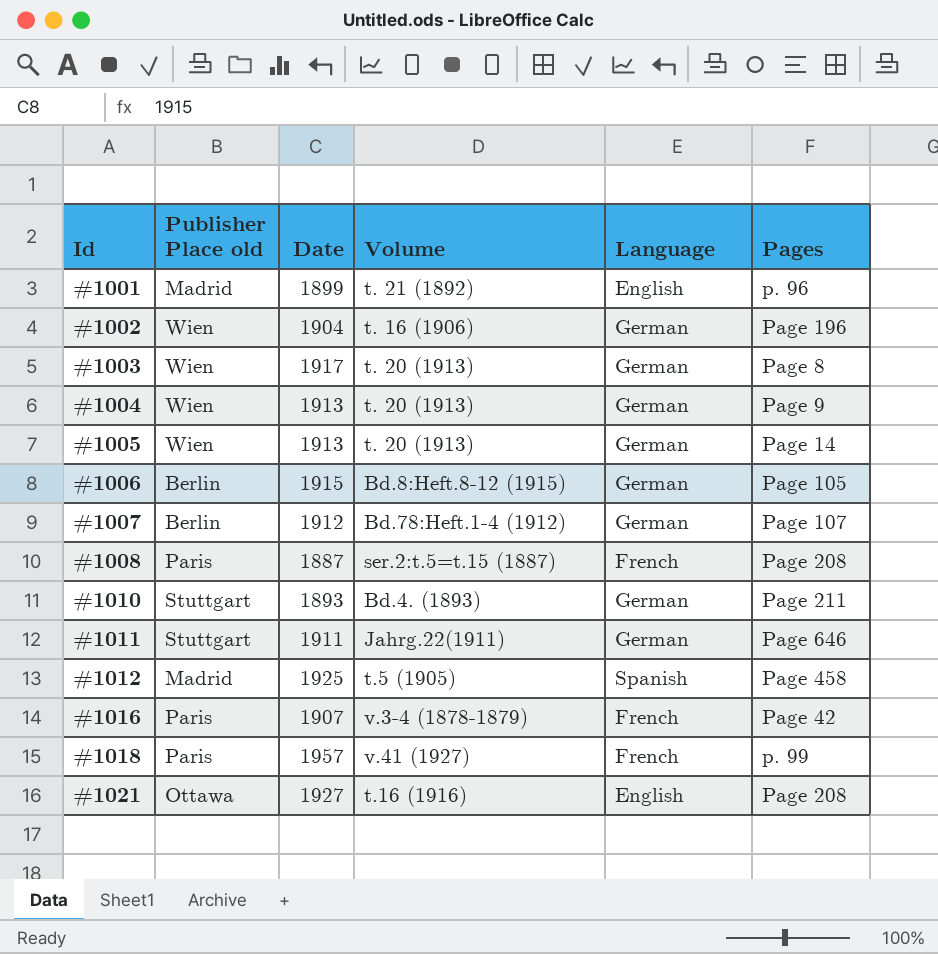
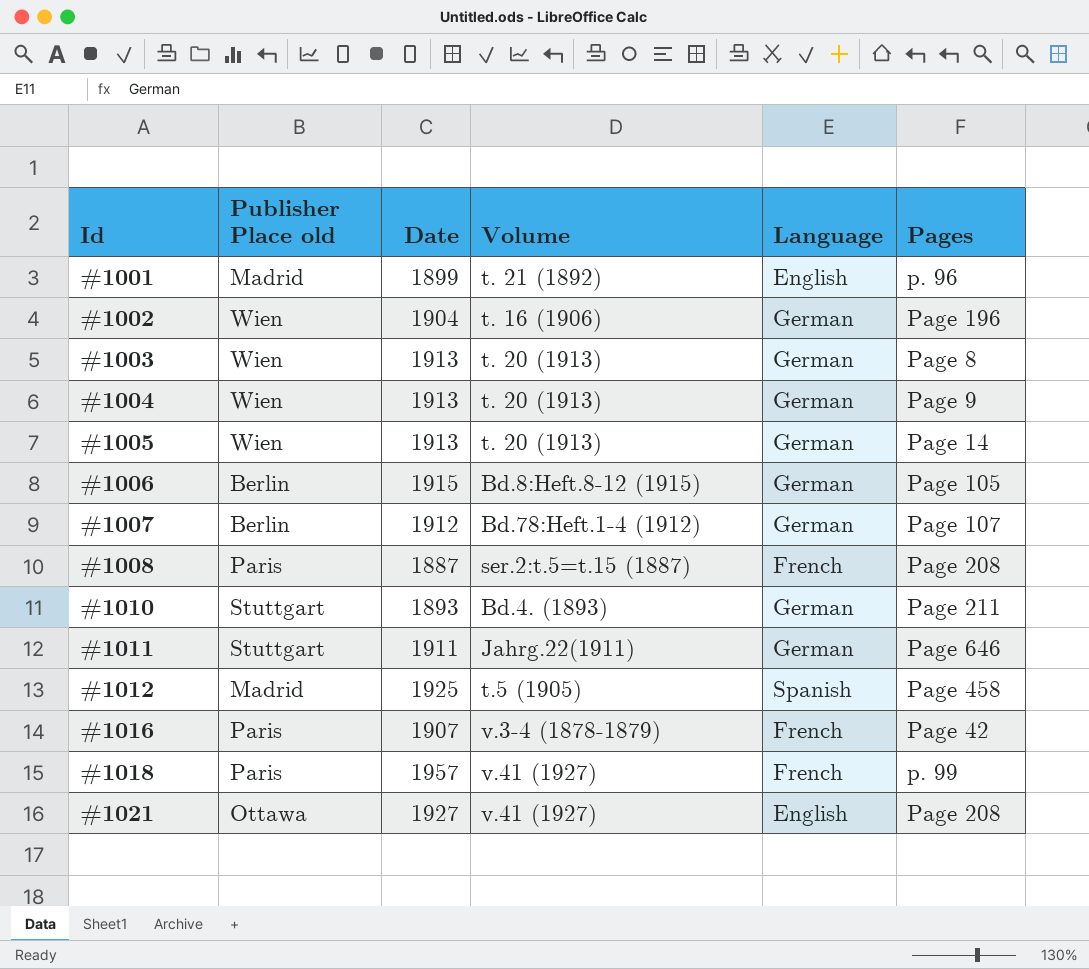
#1003 | Date: 1917 -> 1913
#1021 | Volume: t.16 (1916) -> v.41 (1927)

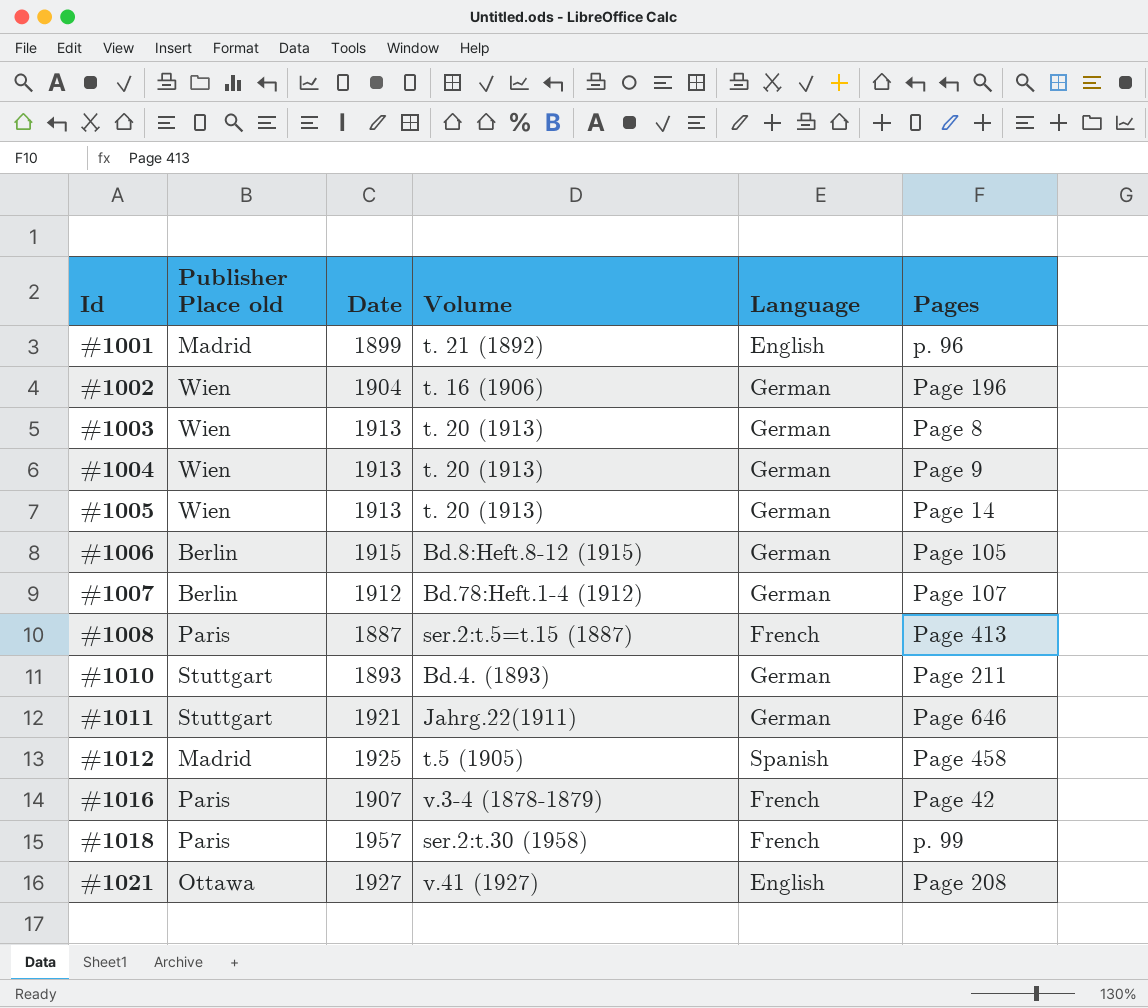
#1008 | Pages: Page 208 -> Page 413
#1011 | Date: 1911 -> 1921
#1018 | Volume: v.41 (1927) -> ser.2:t.30 (1958)

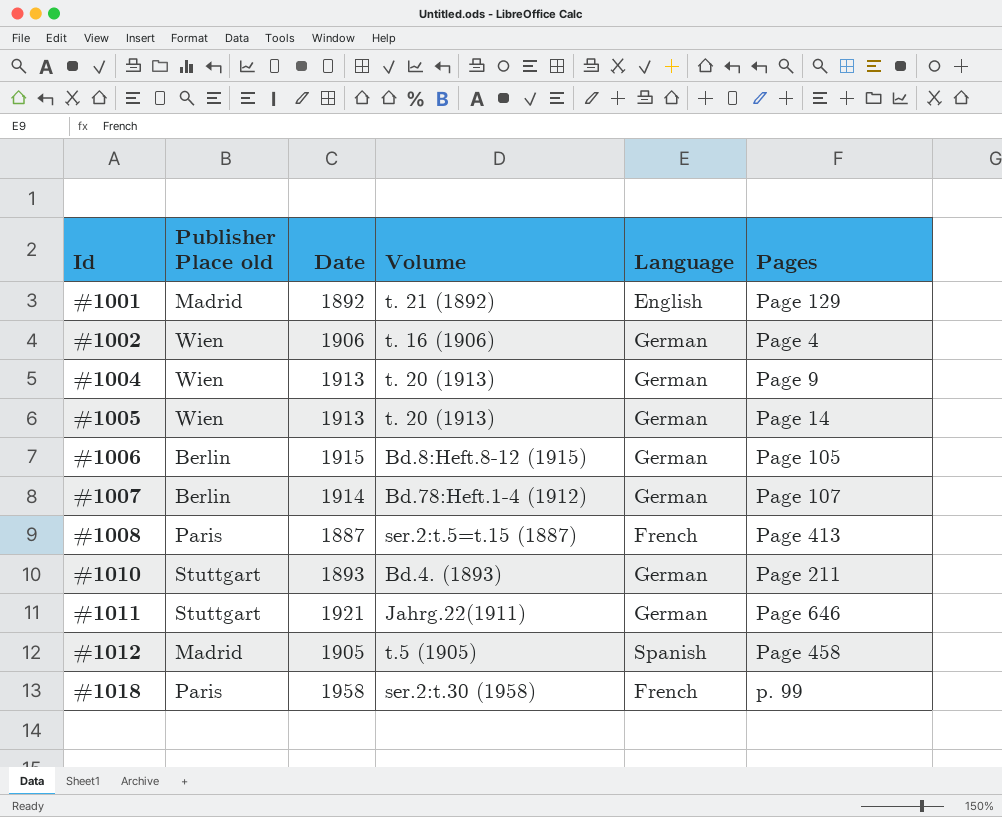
row #1003: Wien | 1913 | t. 20 (1913) | German | Page 8 -> none
row #1016: Paris | 1907 | v.3-4 (1878-1879) | French | Page 42 -> none
row #1021: Ottawa | 1927 | v.41 (1927) | English | Page 208 -> none
#1001 | Date: 1899 -> 1892
#1001 | Pages: p. 96 -> Page 129
#1002 | Date: 1904 -> 1906
#1002 | Pages: Page 196 -> Page 4
#1007 | Date: 1912 -> 1914
#1012 | Date: 1925 -> 1905
#1018 | Date: 1957 -> 1958

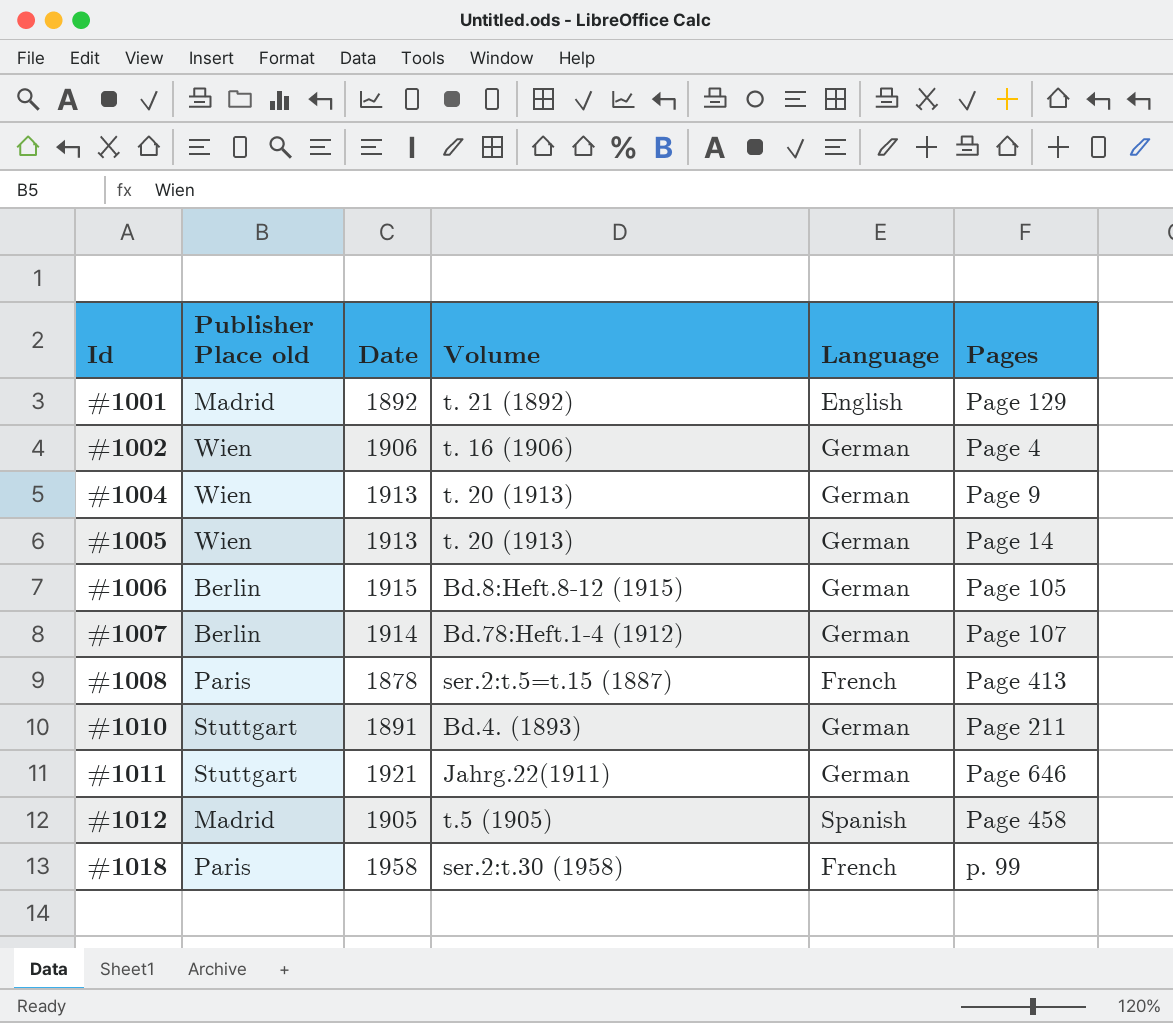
#1008 | Date: 1887 -> 1878
#1010 | Date: 1893 -> 1891

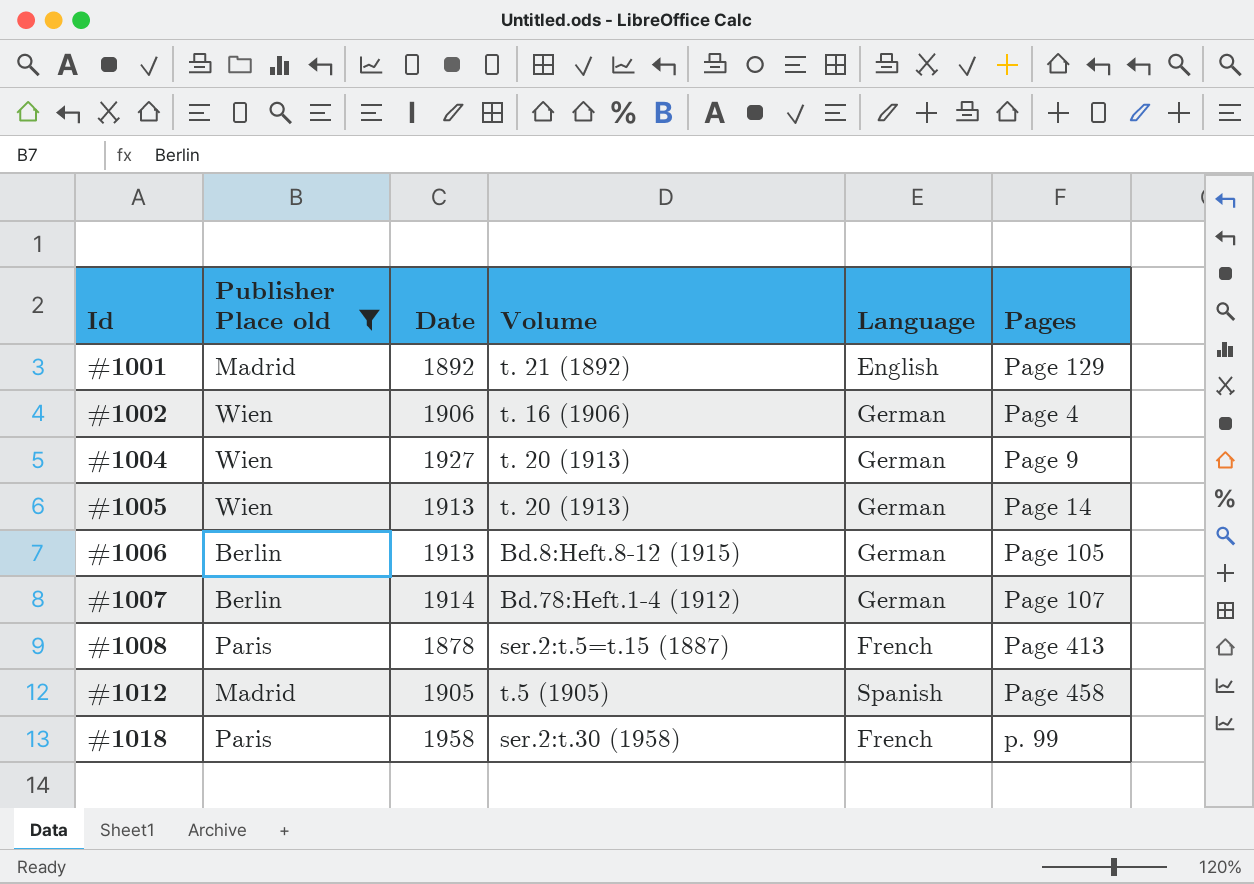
filter: none -> Publisher Place old != Stuttgart
#1004 | Date: 1913 -> 1927
#1006 | Date: 1915 -> 1913

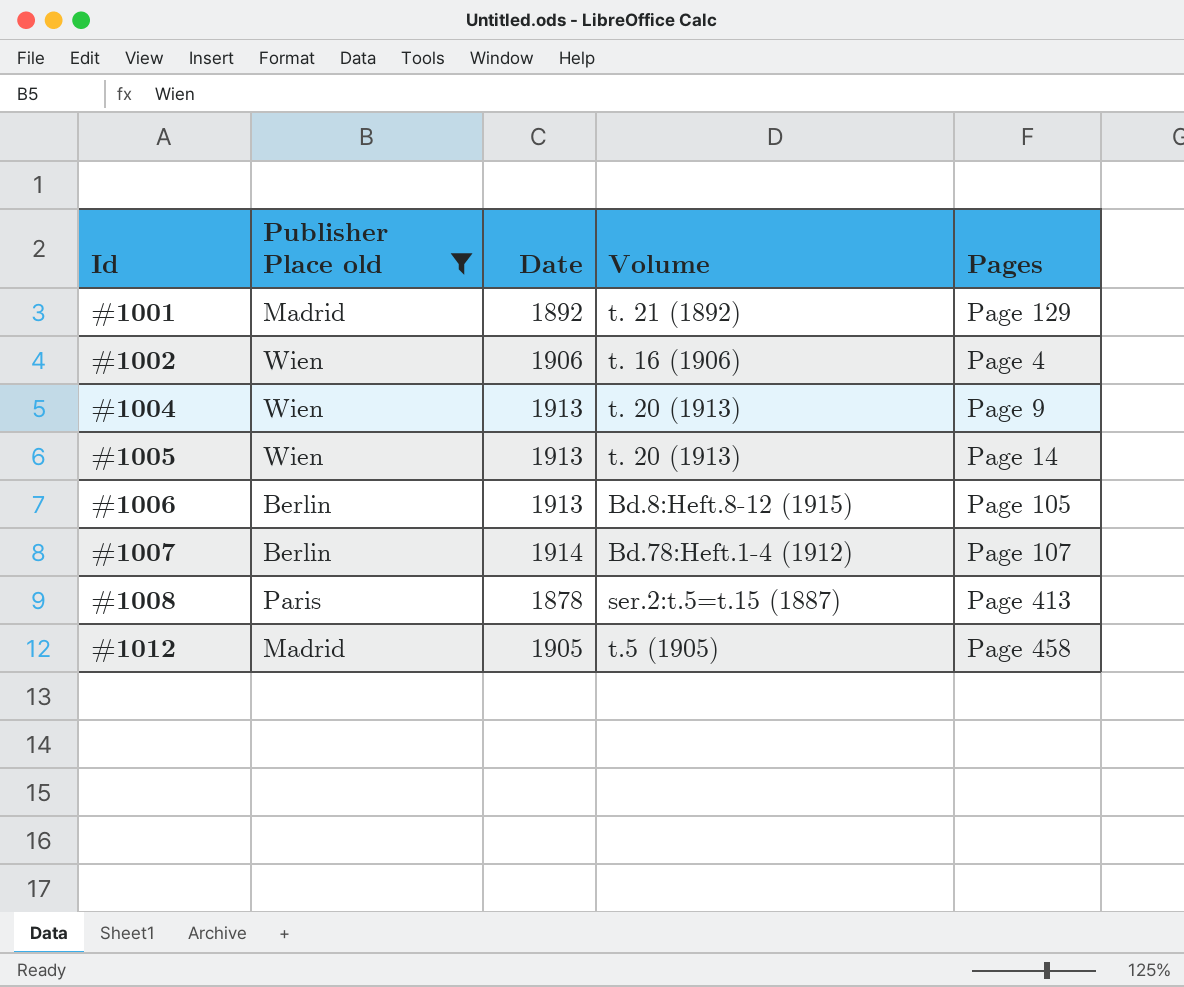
column Language | position: 5 -> none
row #1018: Paris | 1958 | ser.2:t.30 (1958) | French | p. 99 -> none
#1004 | Date: 1927 -> 1913

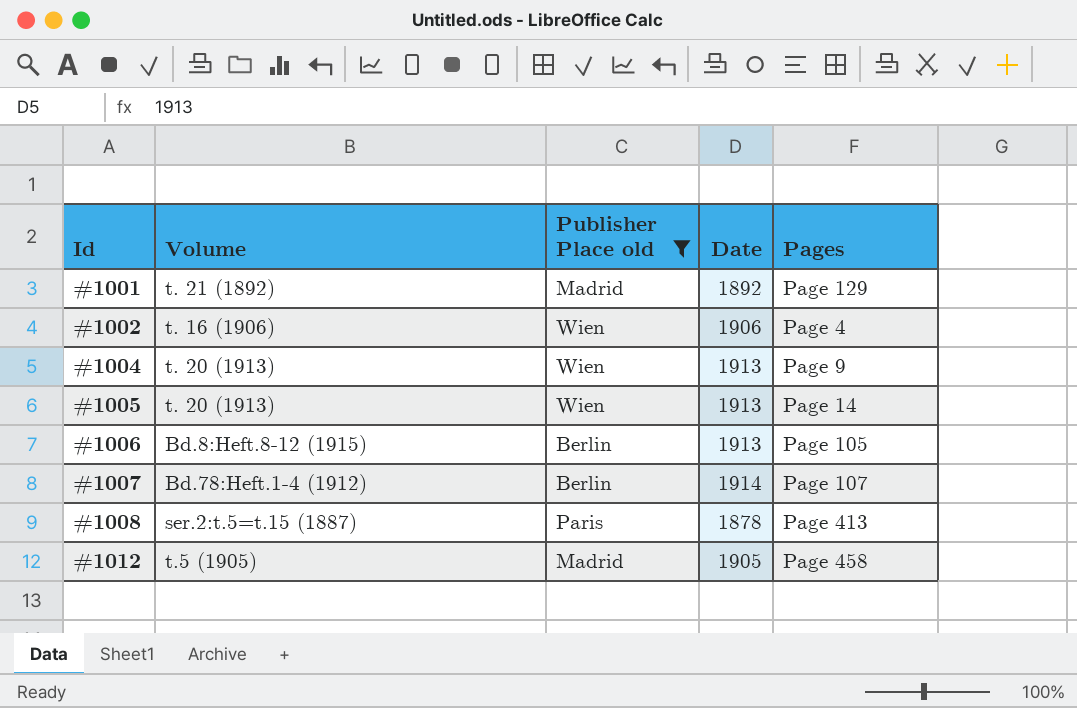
column Volume | position: 4 -> 2

